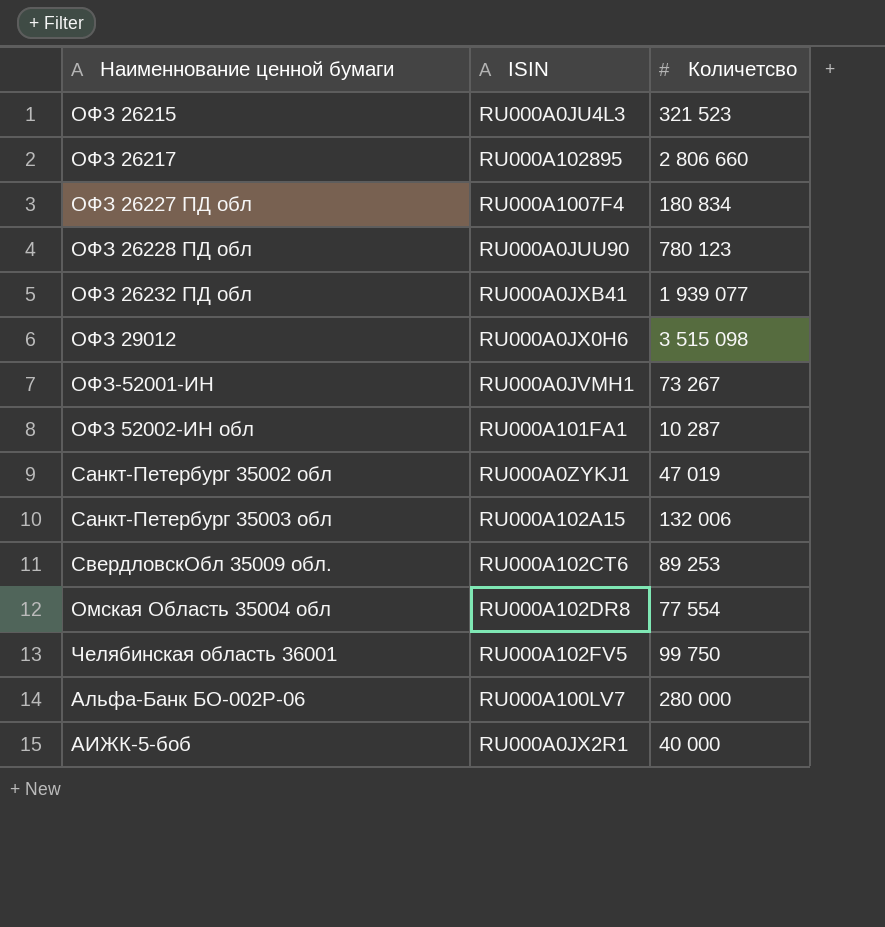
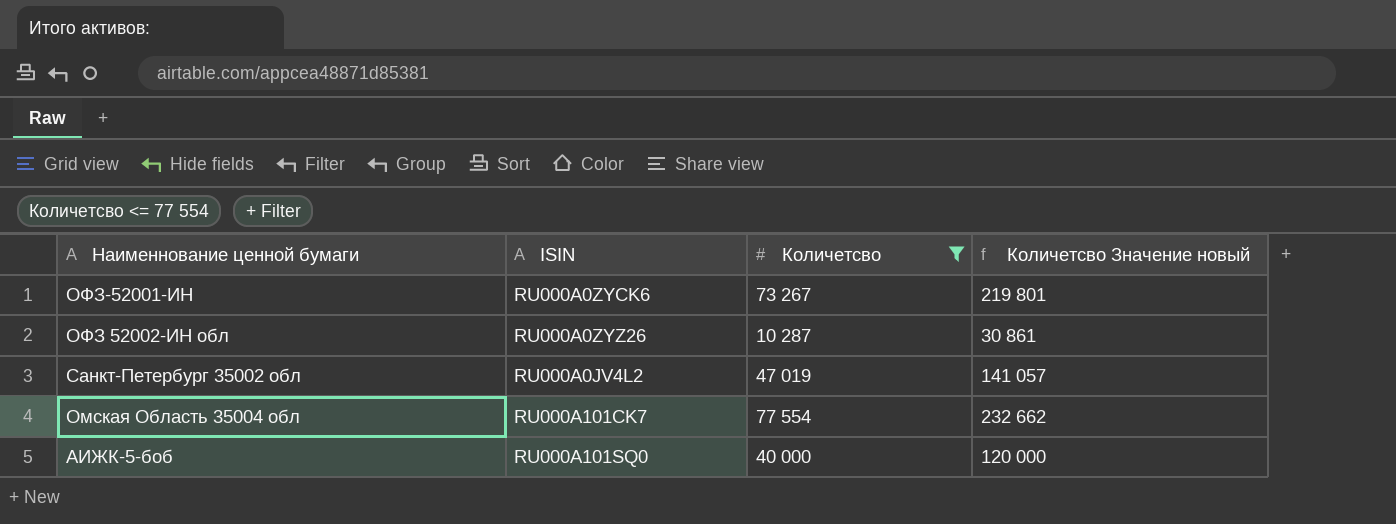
filter: none -> Количетсво <= 77 554
column Количетсво Значение новый | formula: none -> [Количетсво] * 3
ОФЗ-52001-ИН | ISIN: RU000A0JVMH1 -> RU000A0ZYCK6
ОФЗ 52002-ИН обл | ISIN: RU000A101FA1 -> RU000A0ZYZ26
Санкт-Петербург 35002 обл | ISIN: RU000A0ZYKJ1 -> RU000A0JV4L2
Омская Область 35004 обл | ISIN: RU000A102DR8 -> RU000A101CK7
АИЖК-5-боб | ISIN: RU000A0JX2R1 -> RU000A101SQ0

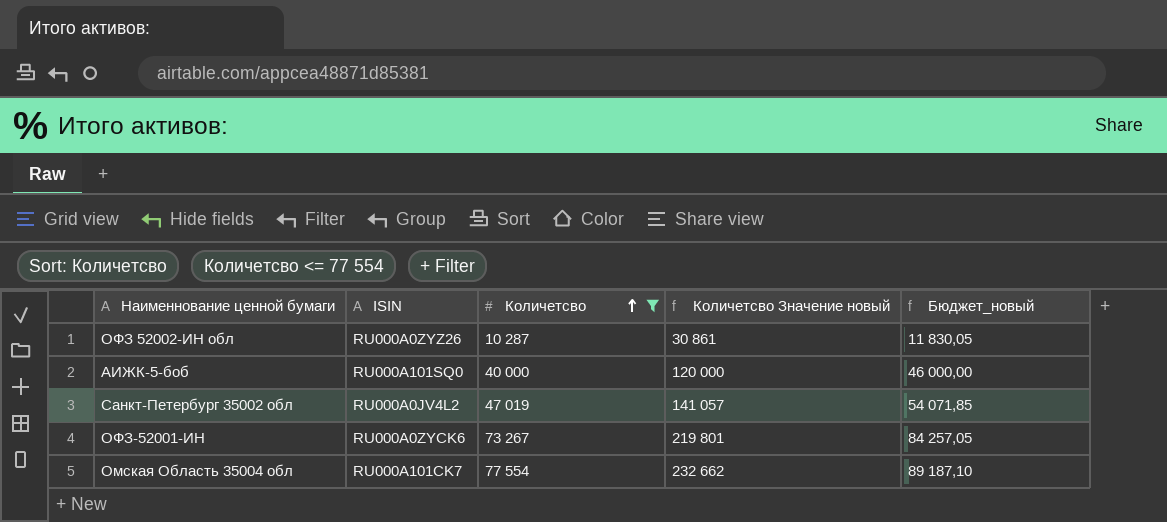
row order: none -> Количетсво ascending
column Бюджет_новый | formula: none -> [Количетсво] * 1,15

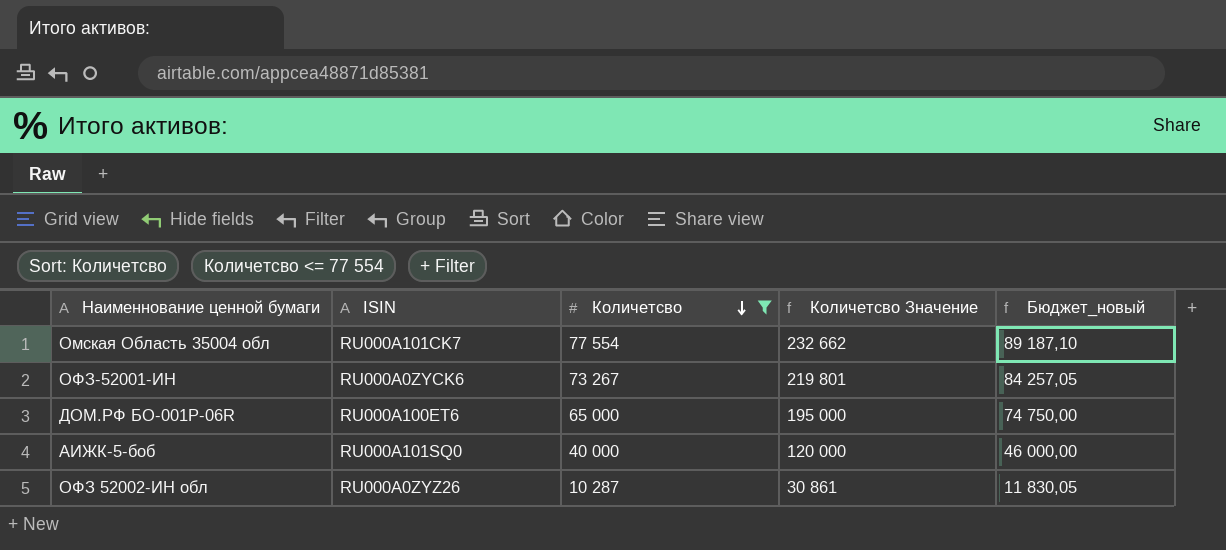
row order: Количетсво ascending -> Количетсво descending
column name: Количетсво Значение новый -> Количетсво Значение
row Санкт-Петербург 35002 обл: RU000A0JV4L2 | 47 019 | 141 057 | 54 071,85 -> none
row ДОМ.РФ БО-001P-06R: none -> RU000A100ET6 | 65 000 | 195 000 | 74 750,00

